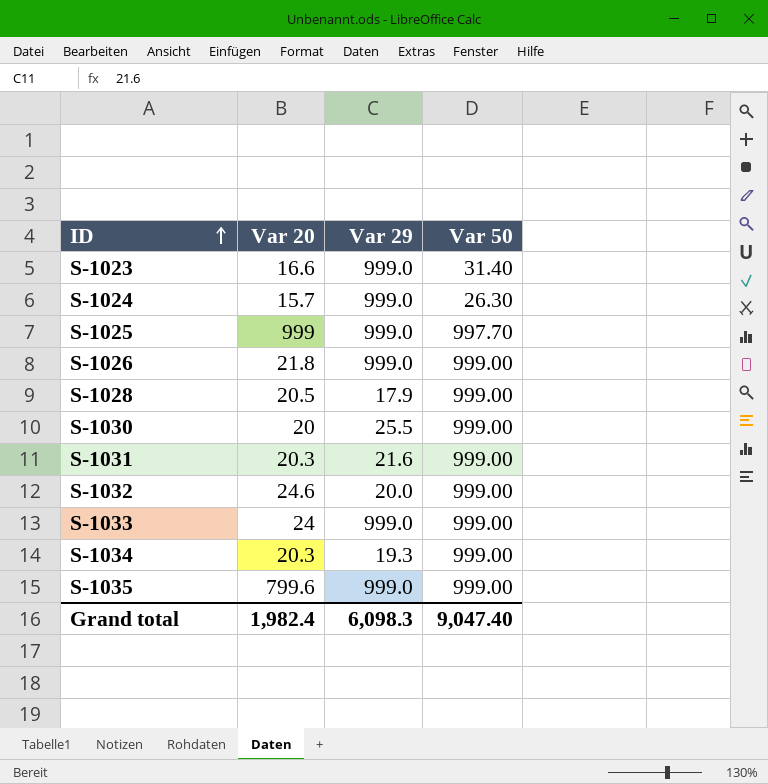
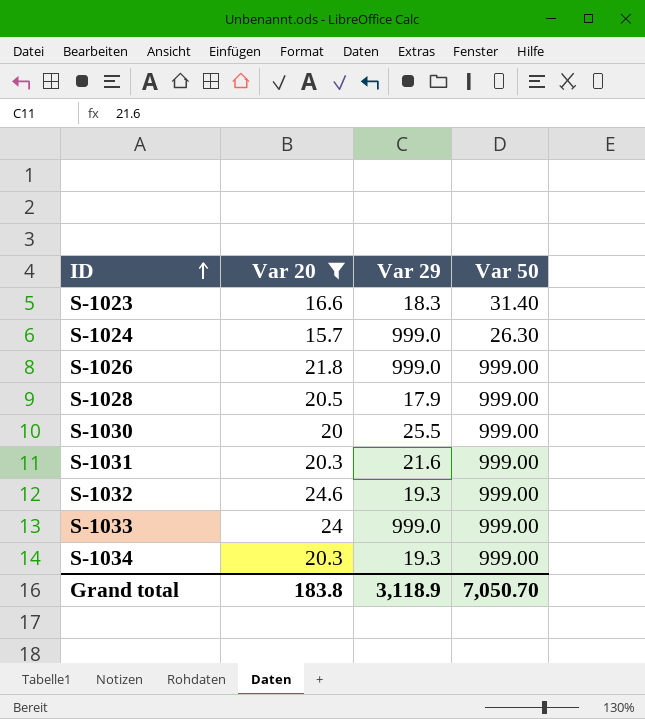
filter: none -> Var 20 <= 24.6
S-1023 | Var 29: 999.0 -> 18.3
S-1032 | Var 29: 20.0 -> 19.3
Grand total | Var 20: 1,982.4 -> 183.8
Grand total | Var 29: 6,098.3 -> 3,118.9
Grand total | Var 50: 9,047.40 -> 7,050.70

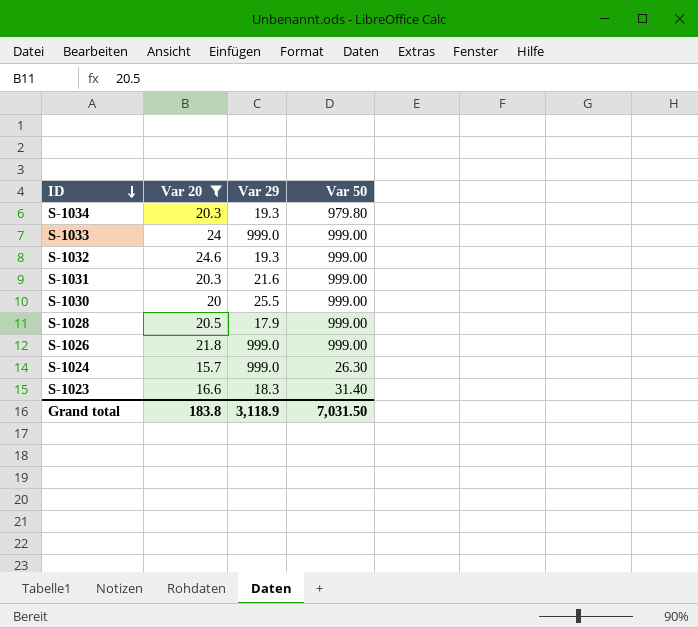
row order: ID ascending -> ID descending
S-1034 | Var 50: 999.00 -> 979.80
Grand total | Var 50: 7,050.70 -> 7,031.50

